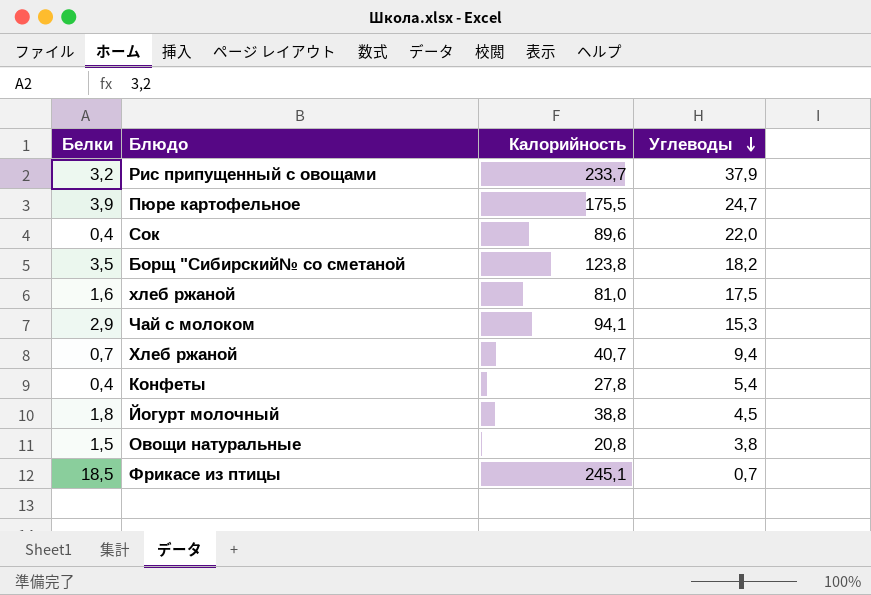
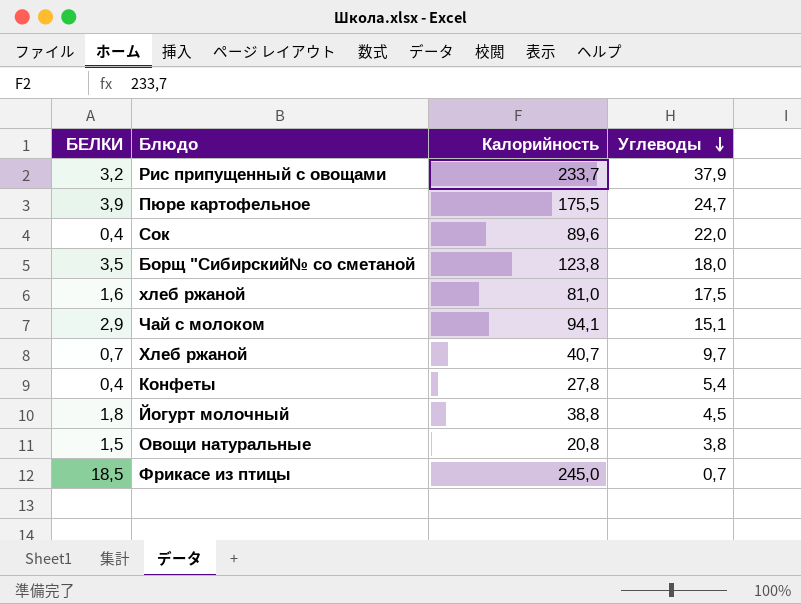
column name: Белки -> БЕЛКИ
Борщ "Сибирский№ со сметаной | Углеводы: 18,2 -> 18,0
Чай с молоком | Углеводы: 15,3 -> 15,1
Хлеб ржаной | Углеводы: 9,4 -> 9,7
Фрикасе из птицы | Калорийность: 245,1 -> 245,0

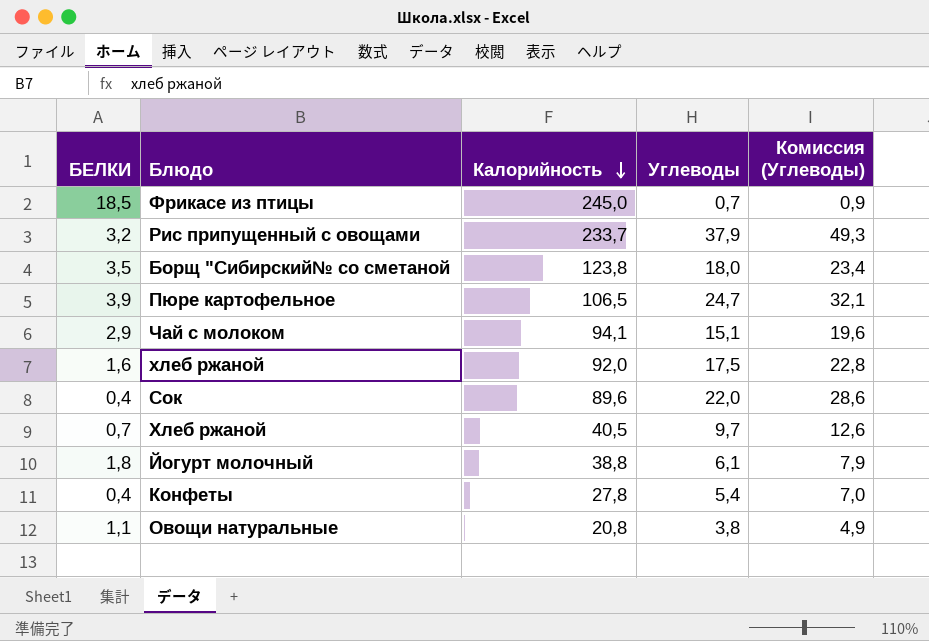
row order: Углеводы descending -> Калорийность descending
column Комиссия (Углеводы) | formula: none -> [Углеводы] * 1,3
Пюре картофельное | Калорийность: 175,5 -> 106,5
хлеб ржаной | Калорийность: 81,0 -> 92,0
Хлеб ржаной | Калорийность: 40,7 -> 40,5
Йогурт молочный | Углеводы: 4,5 -> 6,1
Овощи натуральные | БЕЛКИ: 1,5 -> 1,1

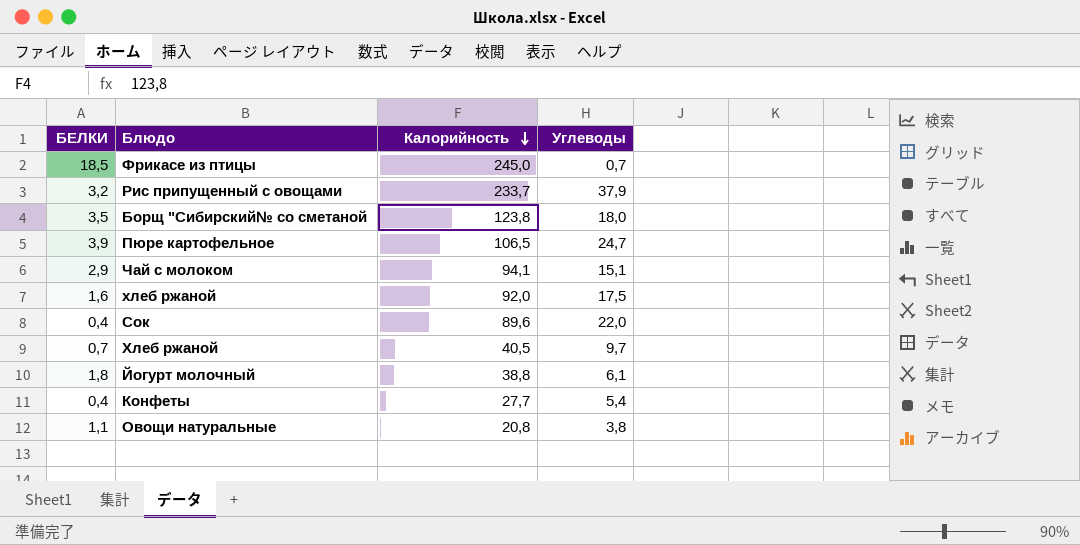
column Комиссия (Углеводы) | formula: [Углеводы] * 1,3 -> none
Конфеты | Калорийность: 27,8 -> 27,7

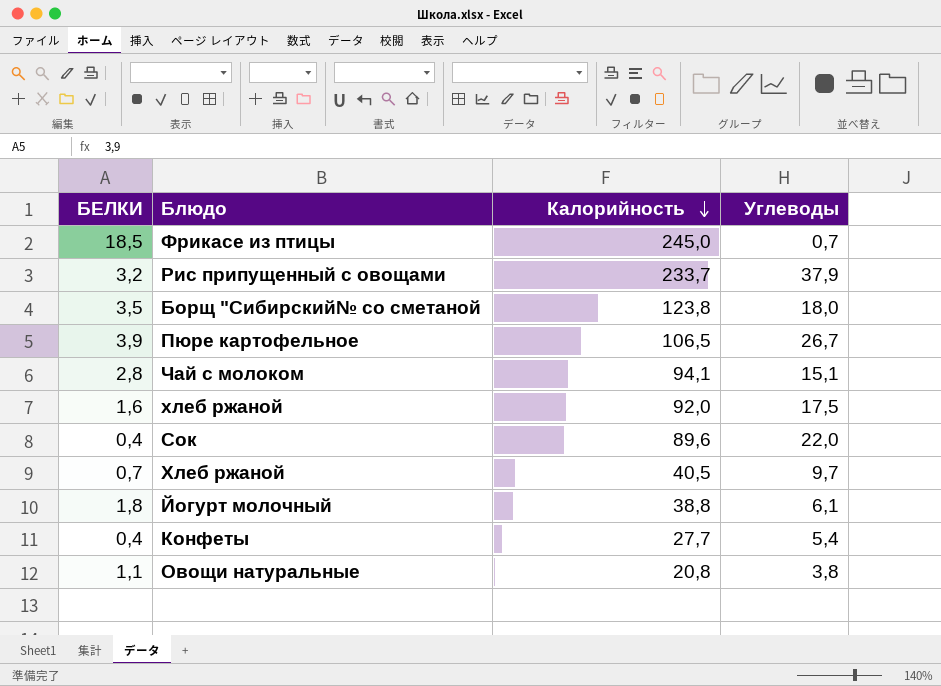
Пюре картофельное | Углеводы: 24,7 -> 26,7
Чай с молоком | БЕЛКИ: 2,9 -> 2,8

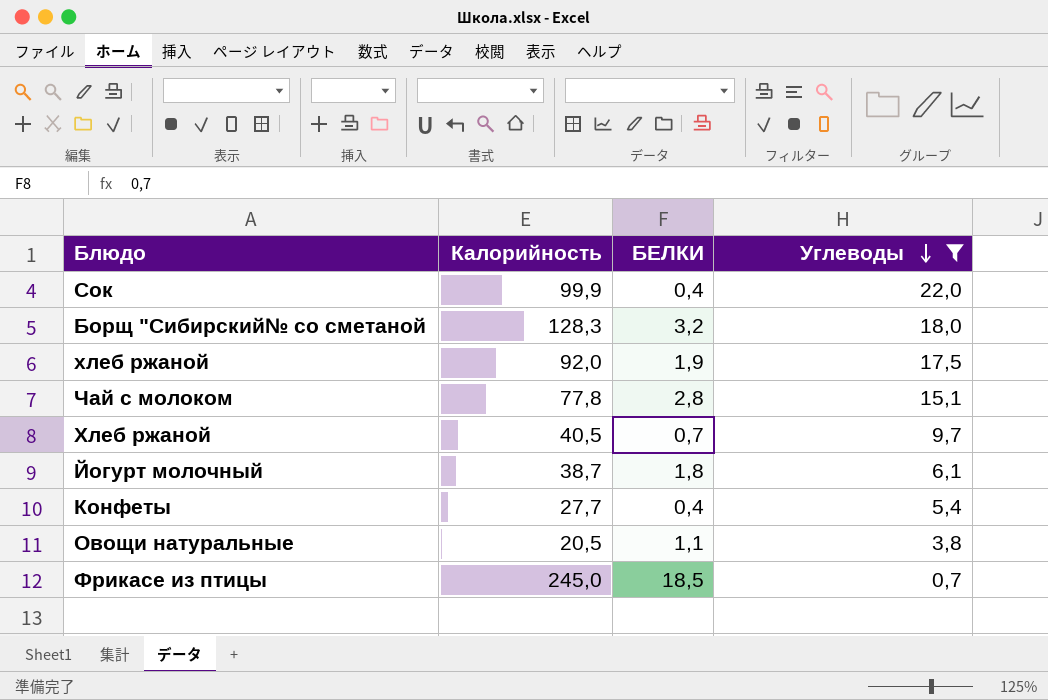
filter: none -> Углеводы <= 22,0
row order: Калорийность descending -> Углеводы descending
column БЕЛКИ | position: 1 -> 3
Сок | Калорийность: 89,6 -> 99,9
Борщ "Сибирский№ со сметаной | Калорийность: 123,8 -> 128,3
Борщ "Сибирский№ со сметаной | БЕЛКИ: 3,5 -> 3,2
хлеб ржаной | БЕЛКИ: 1,6 -> 1,9
Чай с молоком | Калорийность: 94,1 -> 77,8
Йогурт молочный | Калорийность: 38,8 -> 38,7
Овощи натуральные | Калорийность: 20,8 -> 20,5

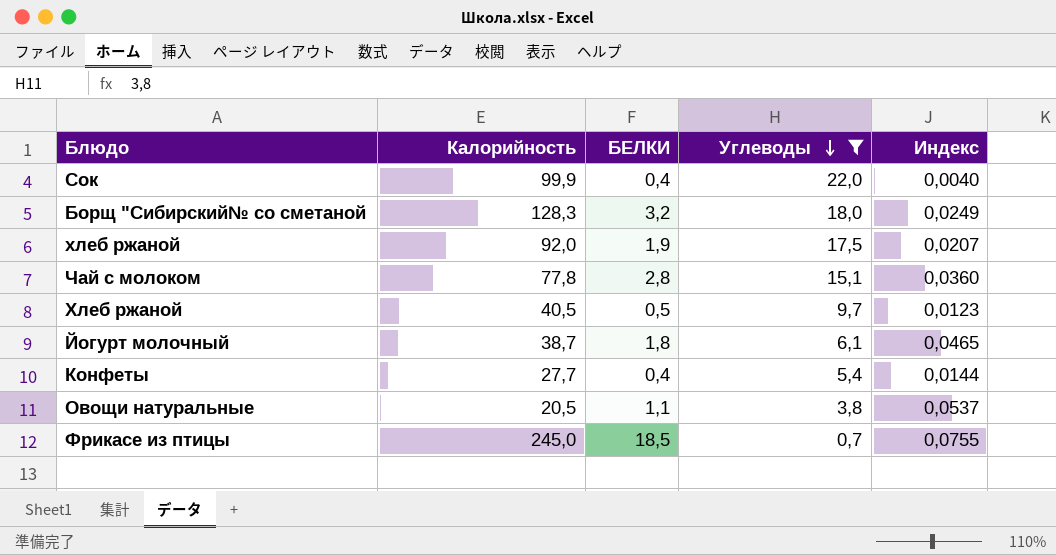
column Индекс | formula: none -> [БЕЛКИ] / [Калорийность]
Хлеб ржаной | БЕЛКИ: 0,7 -> 0,5

